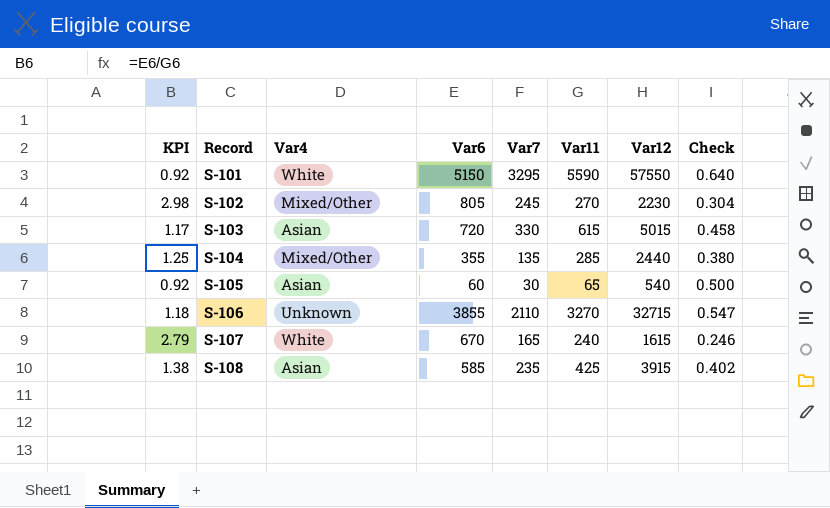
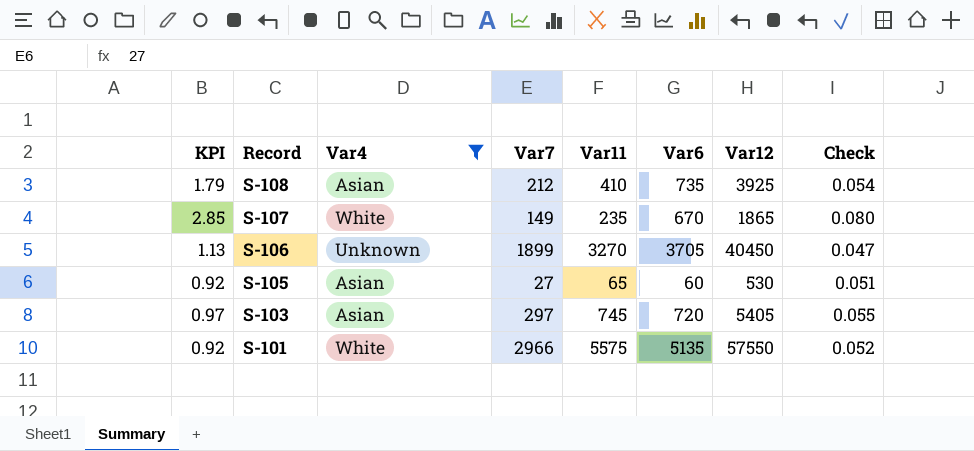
filter: none -> Var4 != Mixed/Other
row order: Record ascending -> Record descending
column Var6 | position: 4 -> 6
column Check | formula: [Var7] / [Var6] -> [Var7] / [Var12]
S-108 | KPI: 1.38 -> 1.79
S-108 | Var7: 235 -> 212
S-108 | Var11: 425 -> 410
S-108 | Var6: 585 -> 735
S-108 | Var12: 3915 -> 3925
S-107 | KPI: 2.79 -> 2.85
S-107 | Var7: 165 -> 149
S-107 | Var11: 240 -> 235
S-107 | Var12: 1615 -> 1865
S-106 | KPI: 1.18 -> 1.13
S-106 | Var7: 2110 -> 1899
S-106 | Var6: 3855 -> 3705
S-106 | Var12: 32715 -> 40450
S-105 | Var7: 30 -> 27
S-105 | Var12: 540 -> 530
S-103 | KPI: 1.17 -> 0.97
S-103 | Var7: 330 -> 297
S-103 | Var11: 615 -> 745
S-103 | Var12: 5015 -> 5405
S-101 | Var7: 3295 -> 2966
S-101 | Var11: 5590 -> 5575
S-101 | Var6: 5150 -> 5135

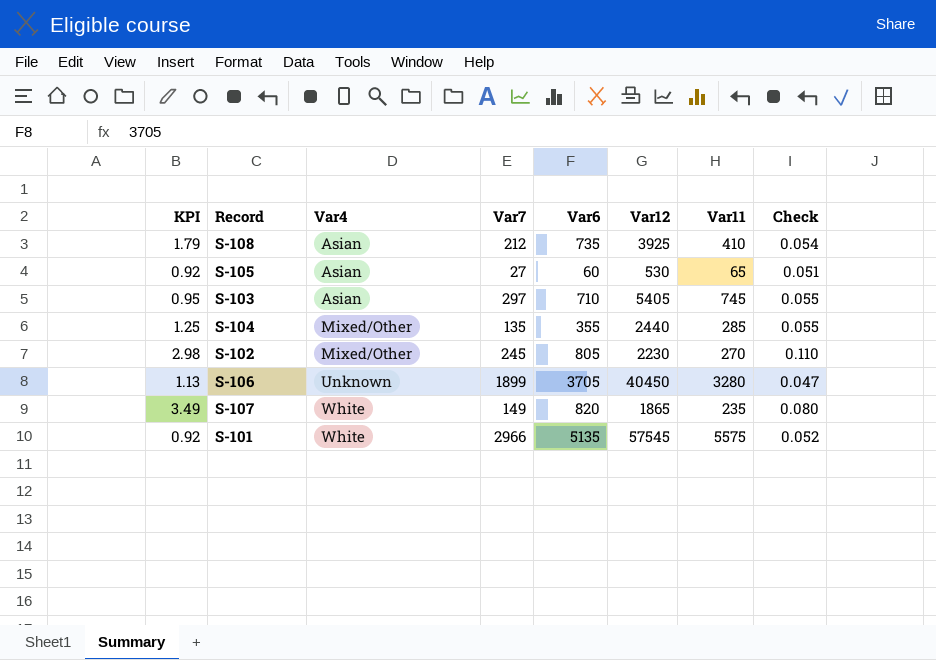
filter: Var4 != Mixed/Other -> none
row order: Record descending -> Var4 ascending
column Var11 | position: 5 -> 7
S-103 | KPI: 0.97 -> 0.95
S-103 | Var6: 720 -> 710
S-106 | Var11: 3270 -> 3280
S-107 | KPI: 2.85 -> 3.49
S-107 | Var6: 670 -> 820
S-101 | Var12: 57550 -> 57545

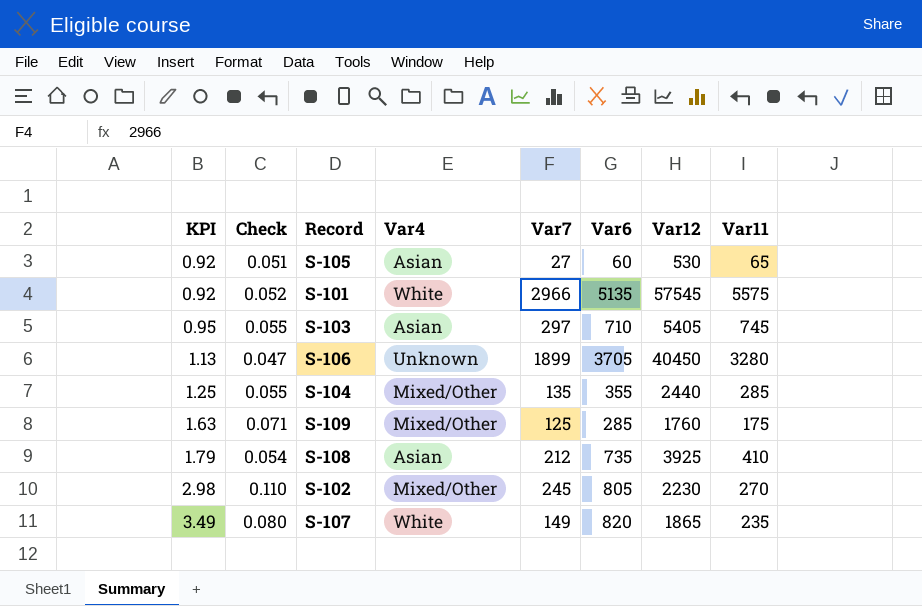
row order: Var4 ascending -> KPI ascending
column Check | position: 8 -> 2
row S-109: none -> 1.63 | 0.071 | Mixed/Other | 125 | 285 | 1760 | 175

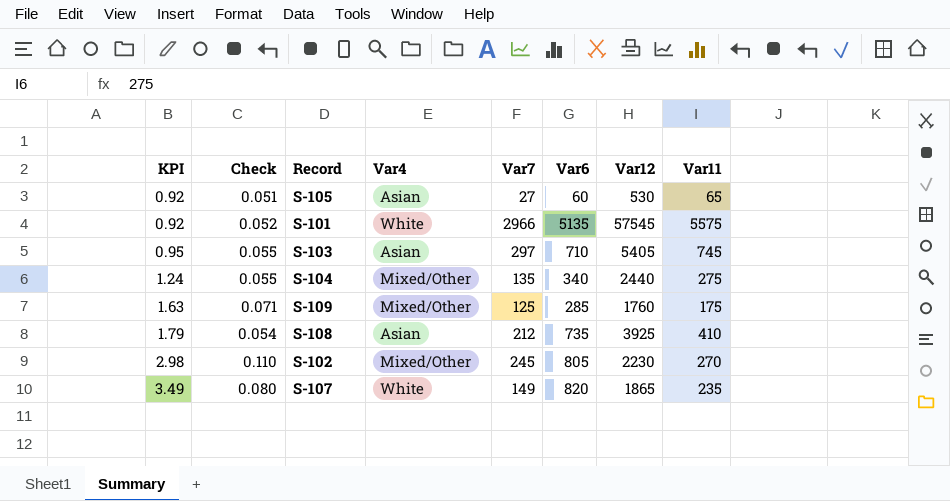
row S-106: 1.13 | 0.047 | Unknown | 1899 | 3705 | 40450 | 3280 -> none
S-104 | KPI: 1.25 -> 1.24
S-104 | Var6: 355 -> 340
S-104 | Var11: 285 -> 275

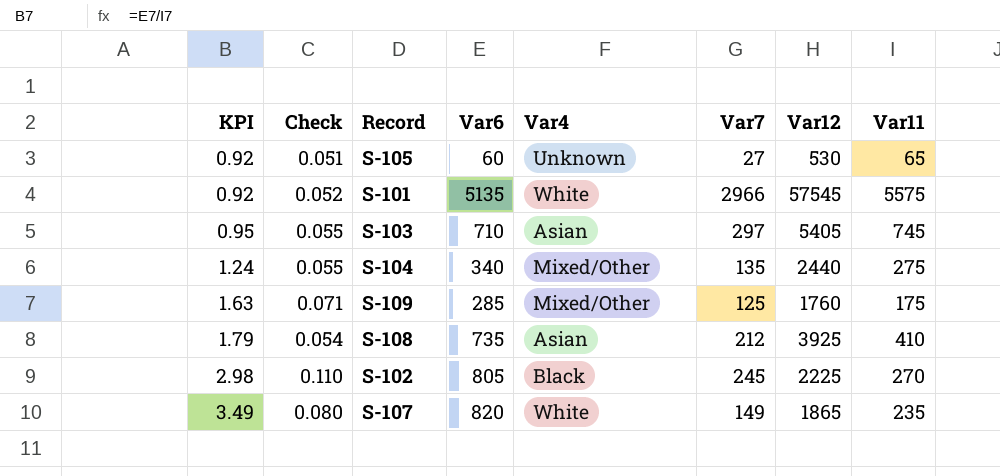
column Var6 | position: 6 -> 4
S-105 | Var4: Asian -> Unknown
S-102 | Var4: Mixed/Other -> Black
S-102 | Var12: 2230 -> 2225

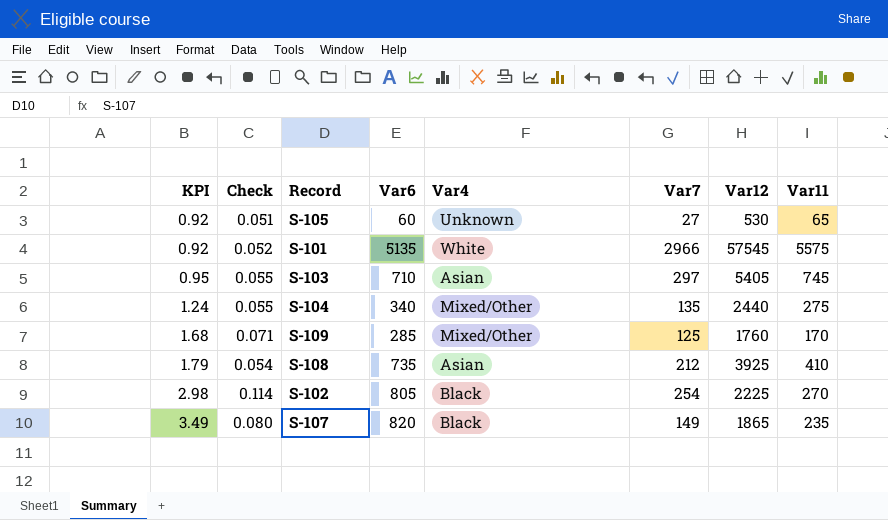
S-109 | KPI: 1.63 -> 1.68
S-109 | Var11: 175 -> 170
S-102 | Check: 0.110 -> 0.114
S-102 | Var7: 245 -> 254
S-107 | Var4: White -> Black

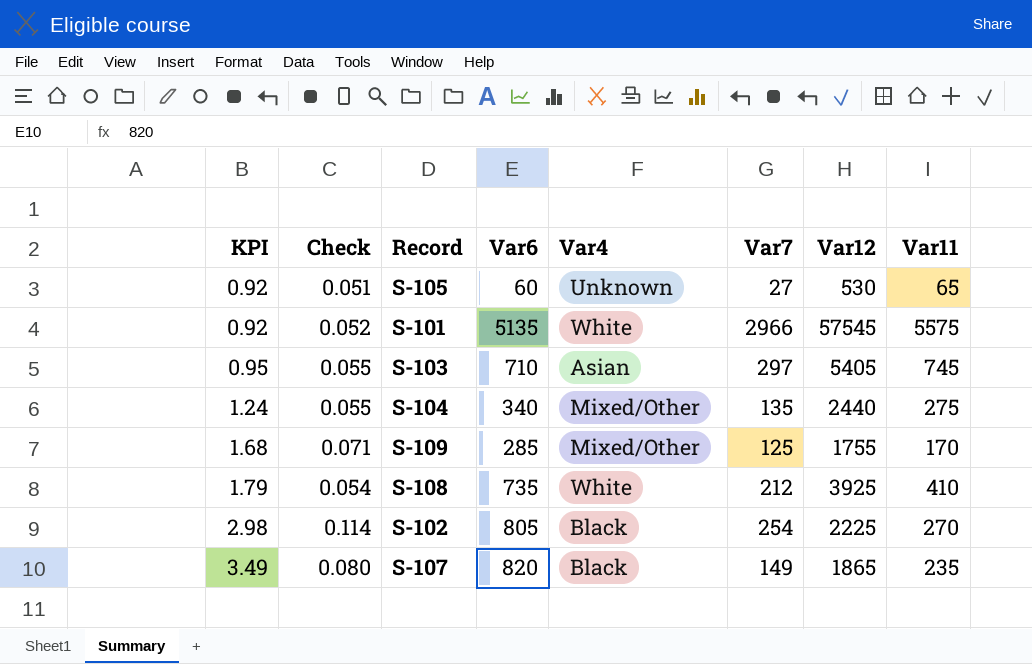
S-109 | Var12: 1760 -> 1755
S-108 | Var4: Asian -> White

